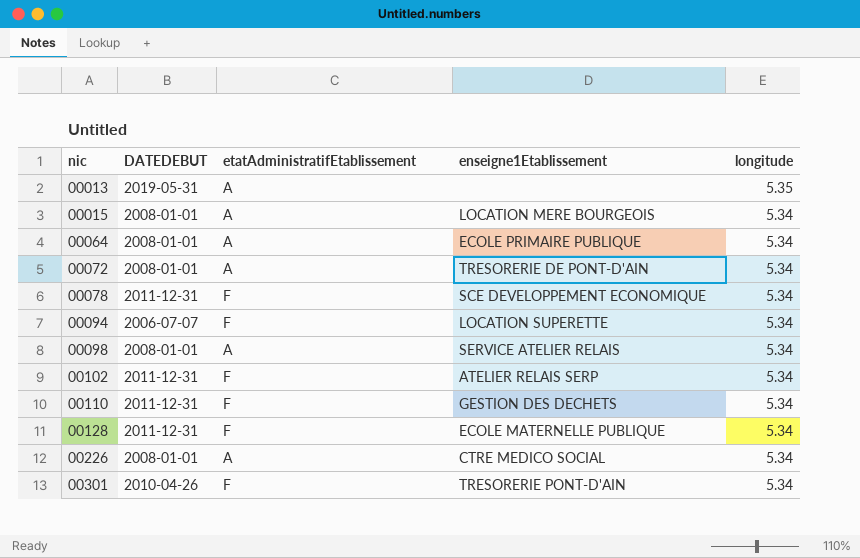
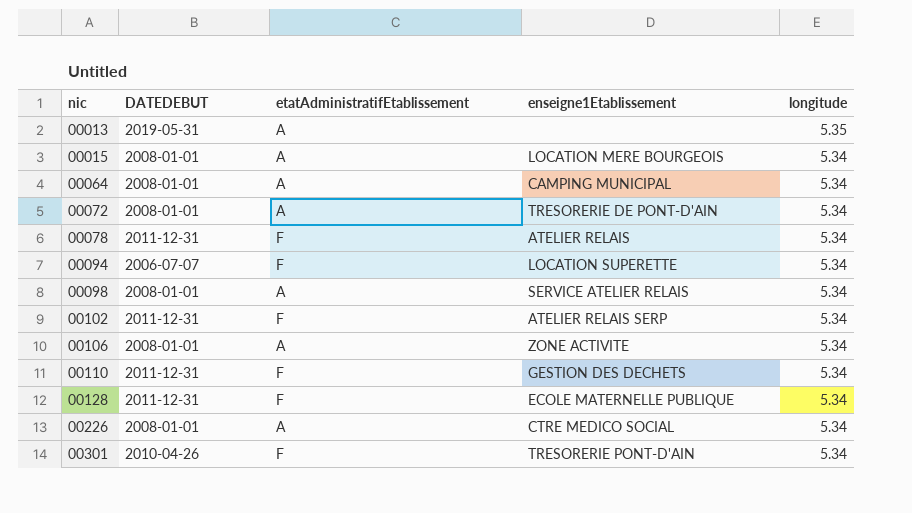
00064 | enseigne1Etablissement: ECOLE PRIMAIRE PUBLIQUE -> CAMPING MUNICIPAL
00078 | enseigne1Etablissement: SCE DEVELOPPEMENT ECONOMIQUE -> ATELIER RELAIS
row 00106: none -> 2008-01-01 | A | ZONE ACTIVITE | 5.34

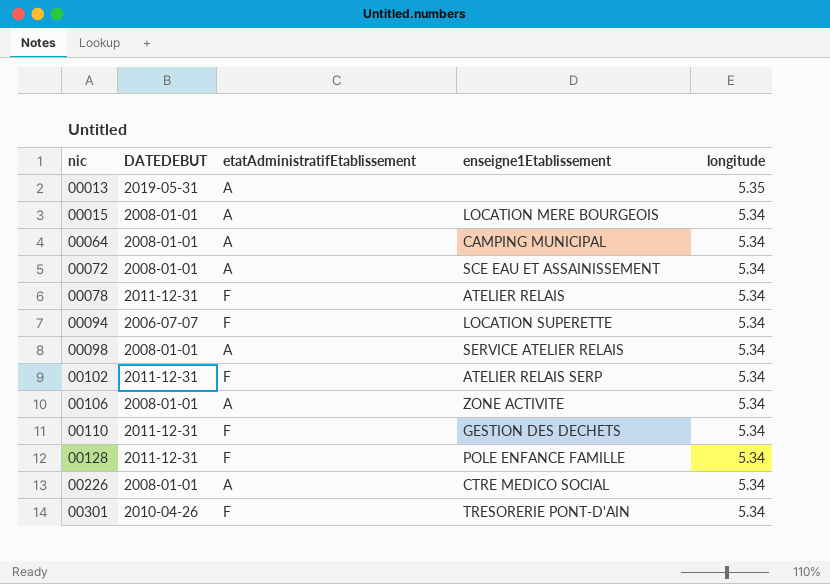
00072 | enseigne1Etablissement: TRESORERIE DE PONT-D'AIN -> SCE EAU ET ASSAINISSEMENT
00128 | enseigne1Etablissement: ECOLE MATERNELLE PUBLIQUE -> POLE ENFANCE FAMILLE

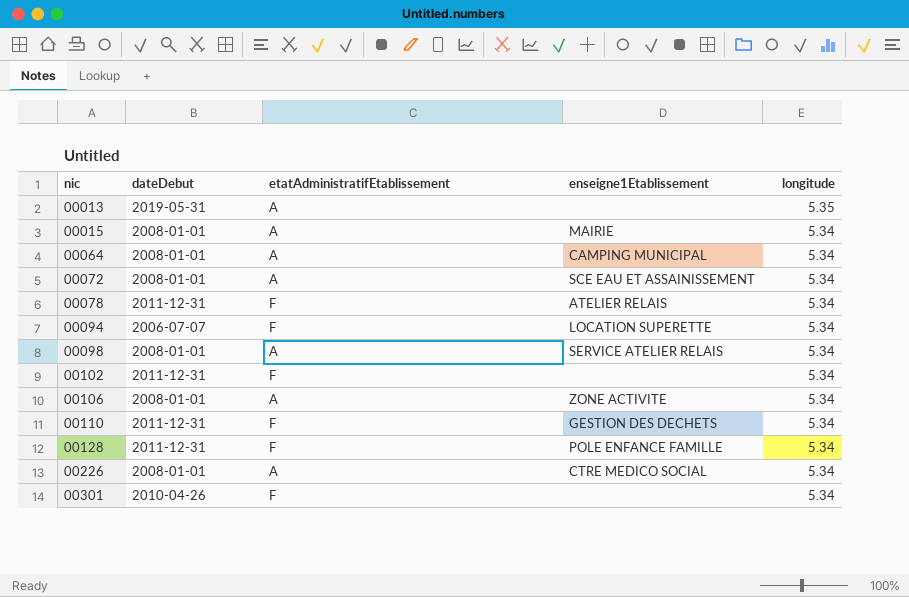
column name: DATEDEBUT -> dateDebut
00015 | enseigne1Etablissement: LOCATION MERE BOURGEOIS -> MAIRIE
00102 | enseigne1Etablissement: ATELIER RELAIS SERP -> none
00301 | enseigne1Etablissement: TRESORERIE PONT-D'AIN -> none

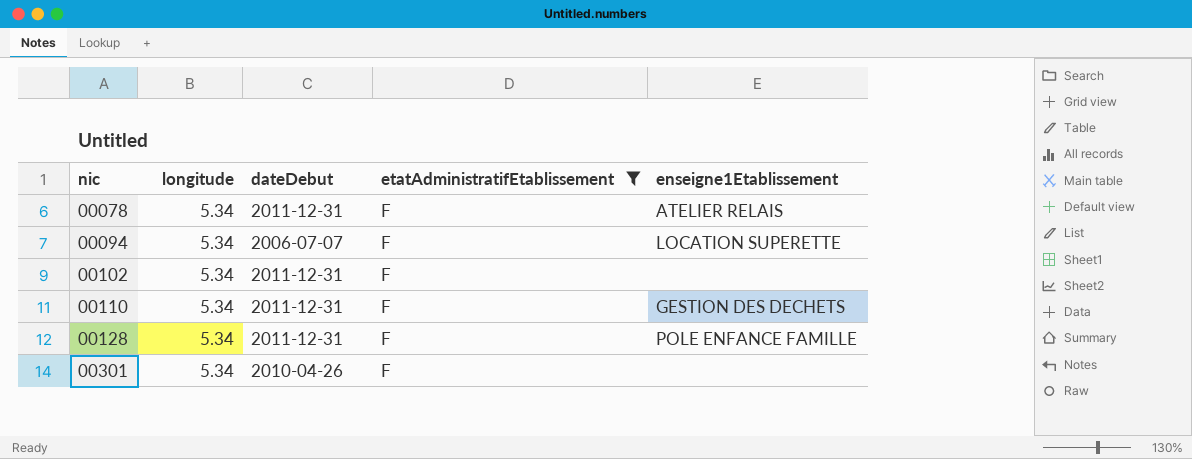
filter: none -> etatAdministratifEtablissement = F
column longitude | position: 5 -> 2

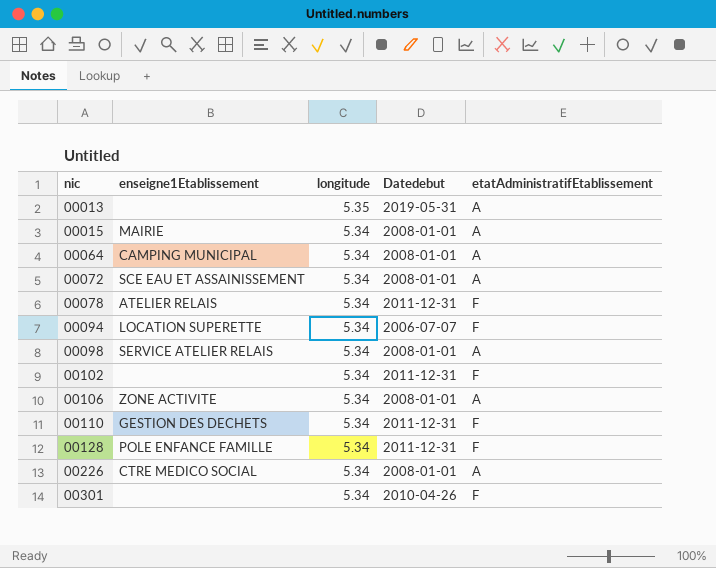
filter: etatAdministratifEtablissement = F -> none
column enseigne1Etablissement | position: 5 -> 2
column name: dateDebut -> Datedebut

